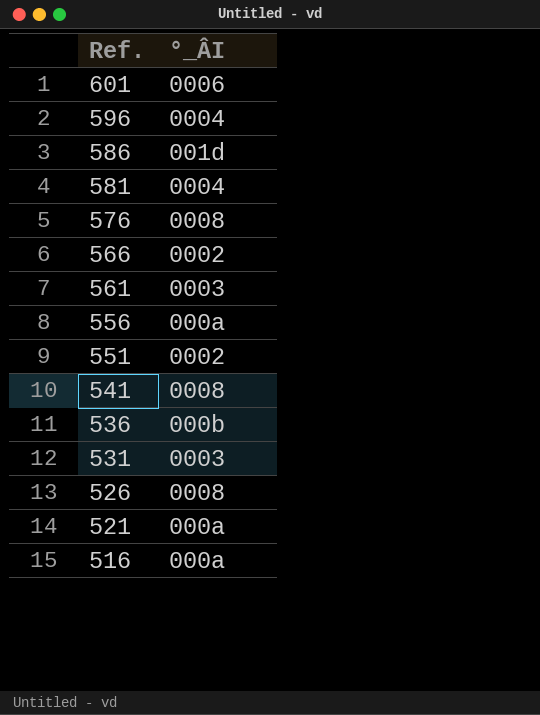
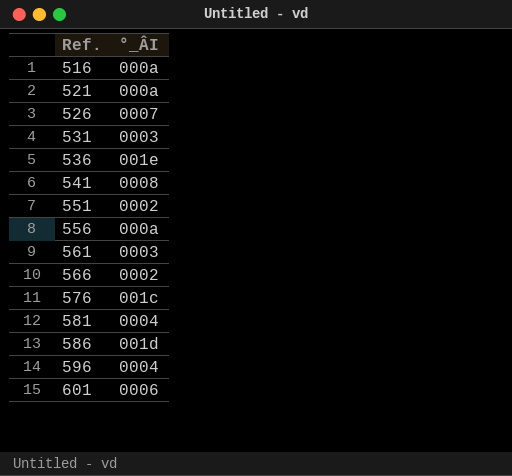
row order: Ref. descending -> Ref. ascending
526 | °_ÂI: 0008 -> 0007
536 | °_ÂI: 000b -> 001e
576 | °_ÂI: 0008 -> 001c

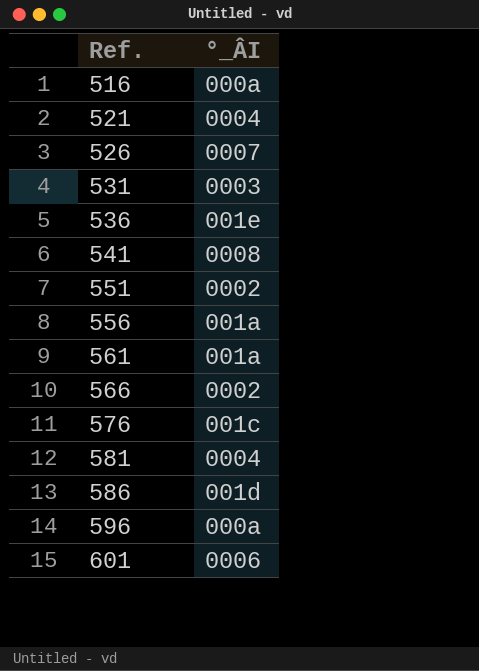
521 | °_ÂI: 000a -> 0004
556 | °_ÂI: 000a -> 001a
561 | °_ÂI: 0003 -> 001a
596 | °_ÂI: 0004 -> 000a

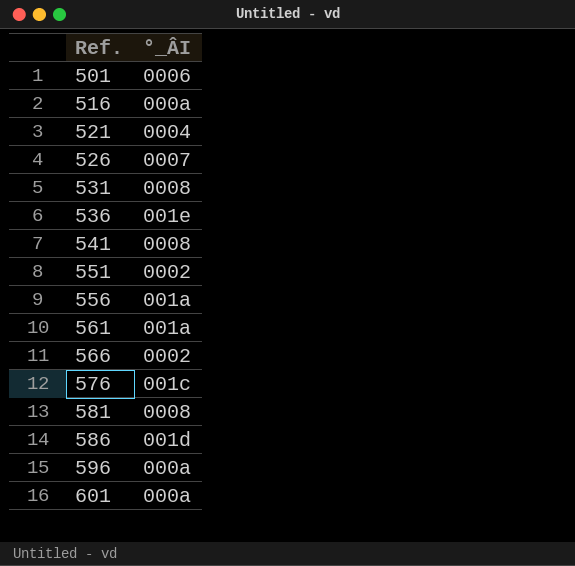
row 501: none -> 0006
531 | °_ÂI: 0003 -> 0008
581 | °_ÂI: 0004 -> 0008
601 | °_ÂI: 0006 -> 000a

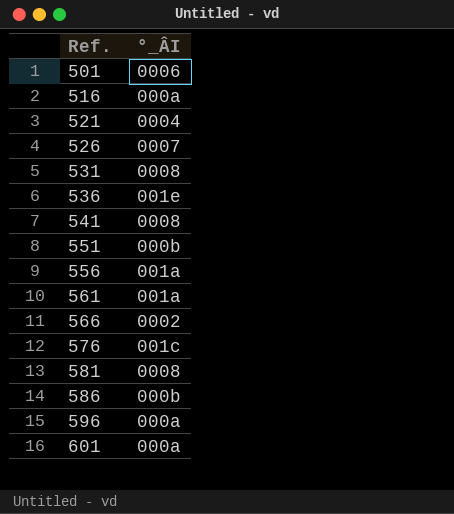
551 | °_ÂI: 0002 -> 000b
586 | °_ÂI: 001d -> 000b

